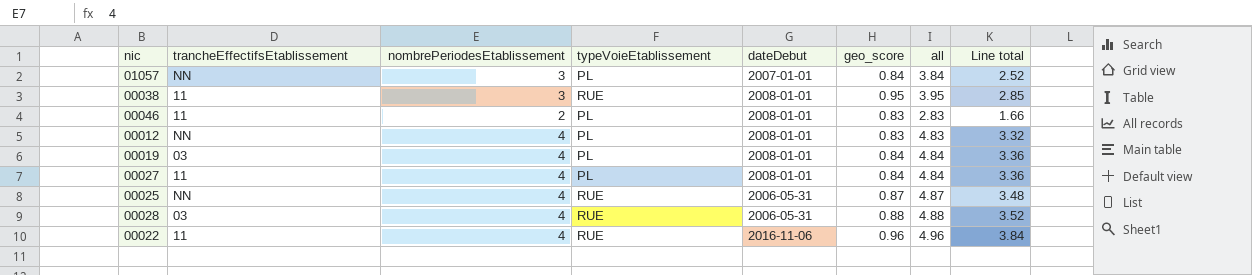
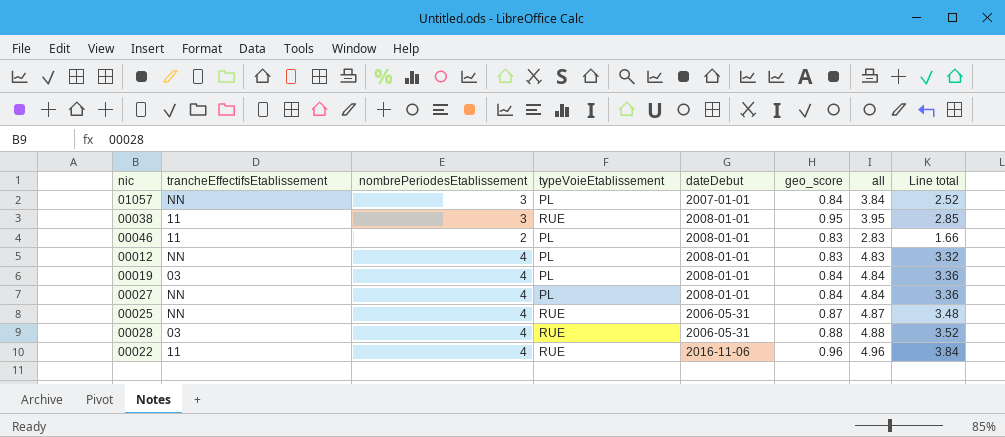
00027 | trancheEffectifsEtablissement: 11 -> NN

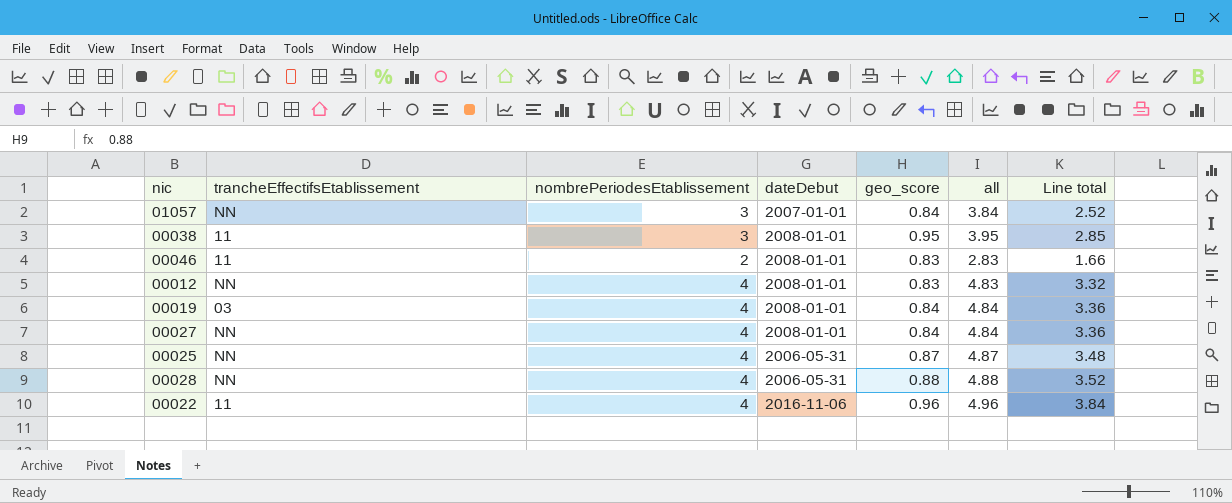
column typeVoieEtablissement | position: 4 -> none
00028 | trancheEffectifsEtablissement: 03 -> NN

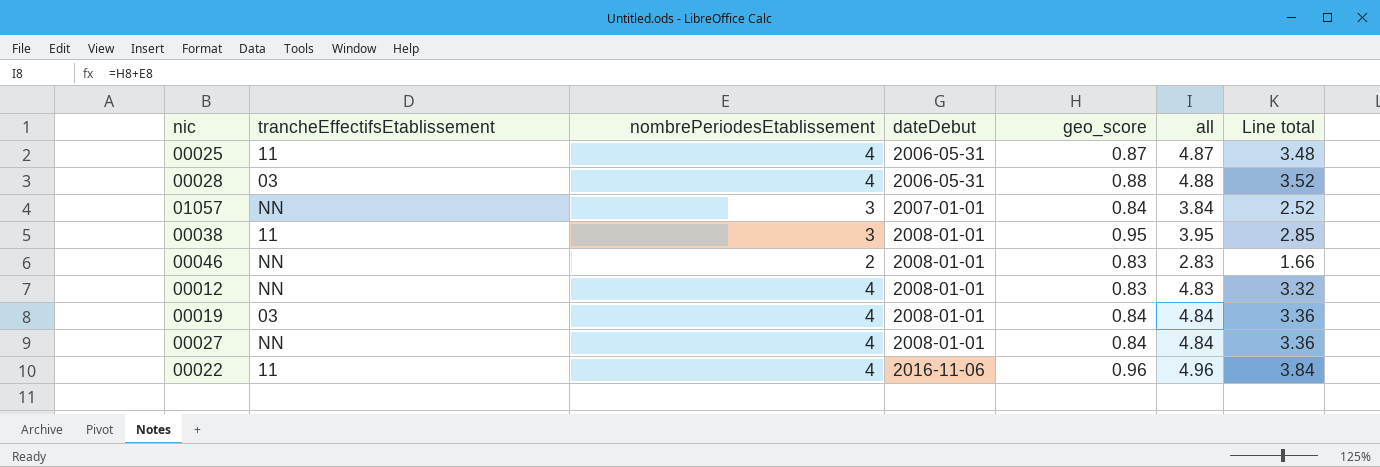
row order: none -> dateDebut ascending
00025 | trancheEffectifsEtablissement: NN -> 11
00028 | trancheEffectifsEtablissement: NN -> 03
00046 | trancheEffectifsEtablissement: 11 -> NN

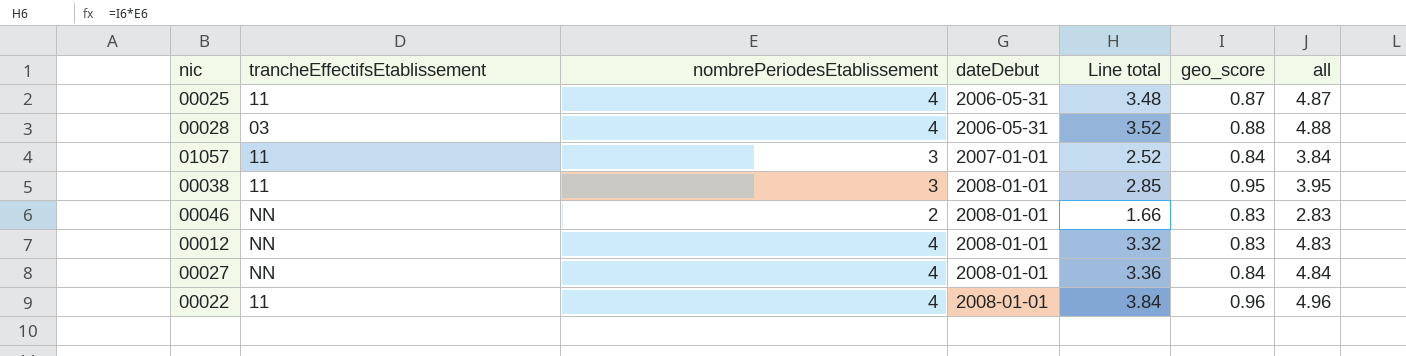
column Line total | position: 7 -> 5
row 00019: 03 | 4 | 2008-01-01 | 0.84 | 4.84 | 3.36 -> none
01057 | trancheEffectifsEtablissement: NN -> 11
00022 | dateDebut: 2016-11-06 -> 2008-01-01

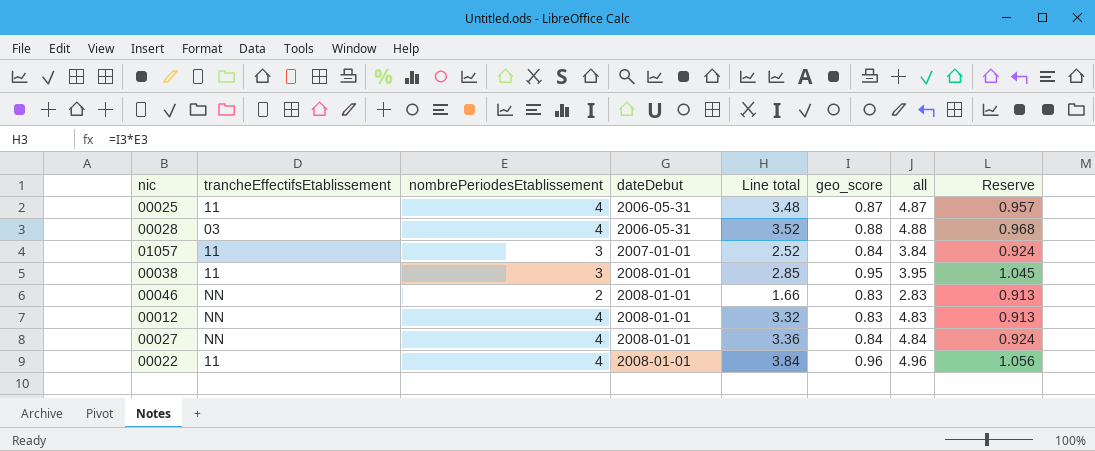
column Reserve | formula: none -> [geo_score] * 1.1

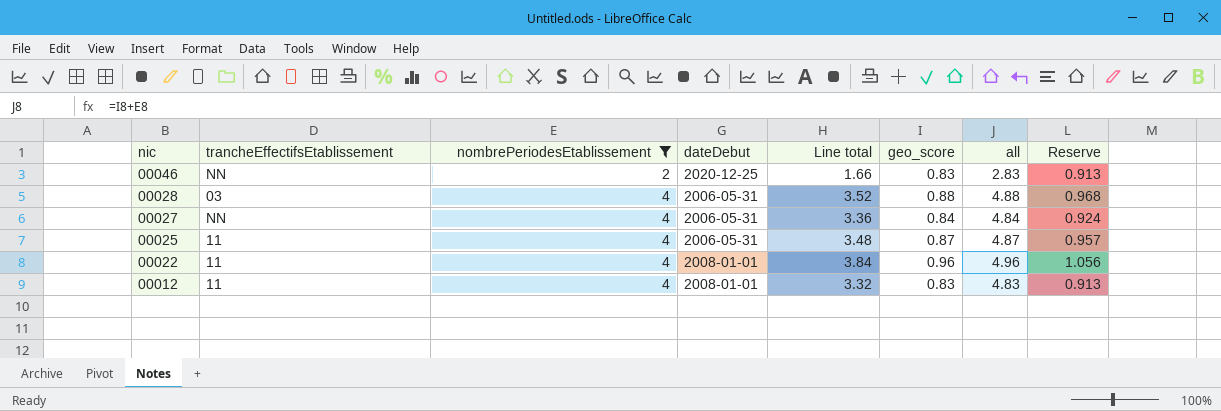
filter: none -> nombrePeriodesEtablissement != 3
row order: dateDebut ascending -> nic descending
00046 | dateDebut: 2008-01-01 -> 2020-12-25
00027 | dateDebut: 2008-01-01 -> 2006-05-31
00012 | trancheEffectifsEtablissement: NN -> 11

